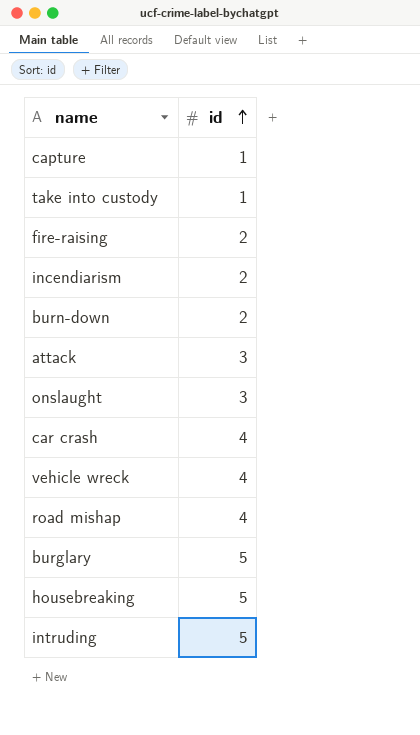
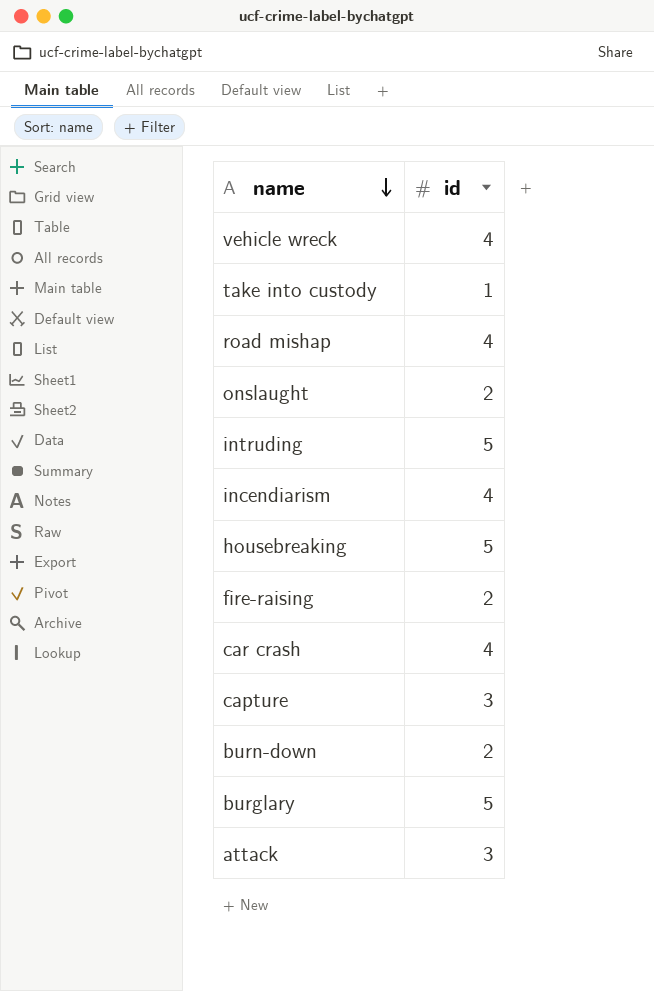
row order: id ascending -> name descending
onslaught | id: 3 -> 2
incendiarism | id: 2 -> 4
capture | id: 1 -> 3

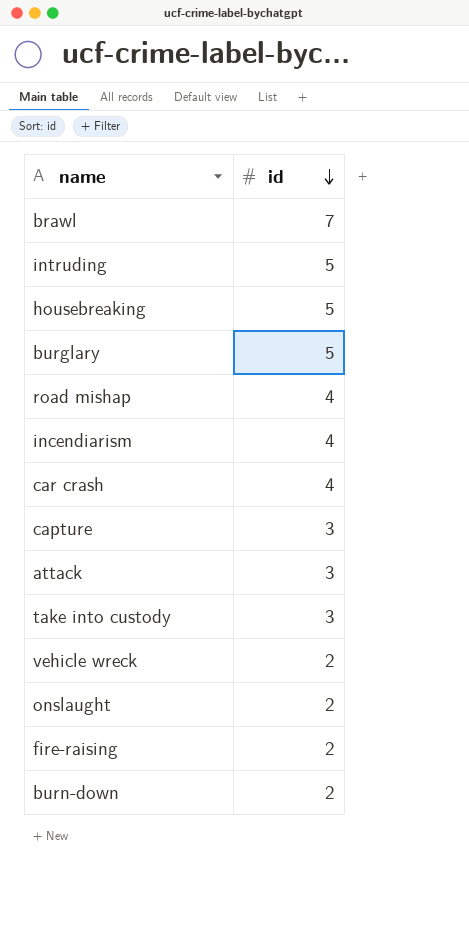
row order: name descending -> id descending
row brawl: none -> 7
take into custody | id: 1 -> 3
vehicle wreck | id: 4 -> 2

